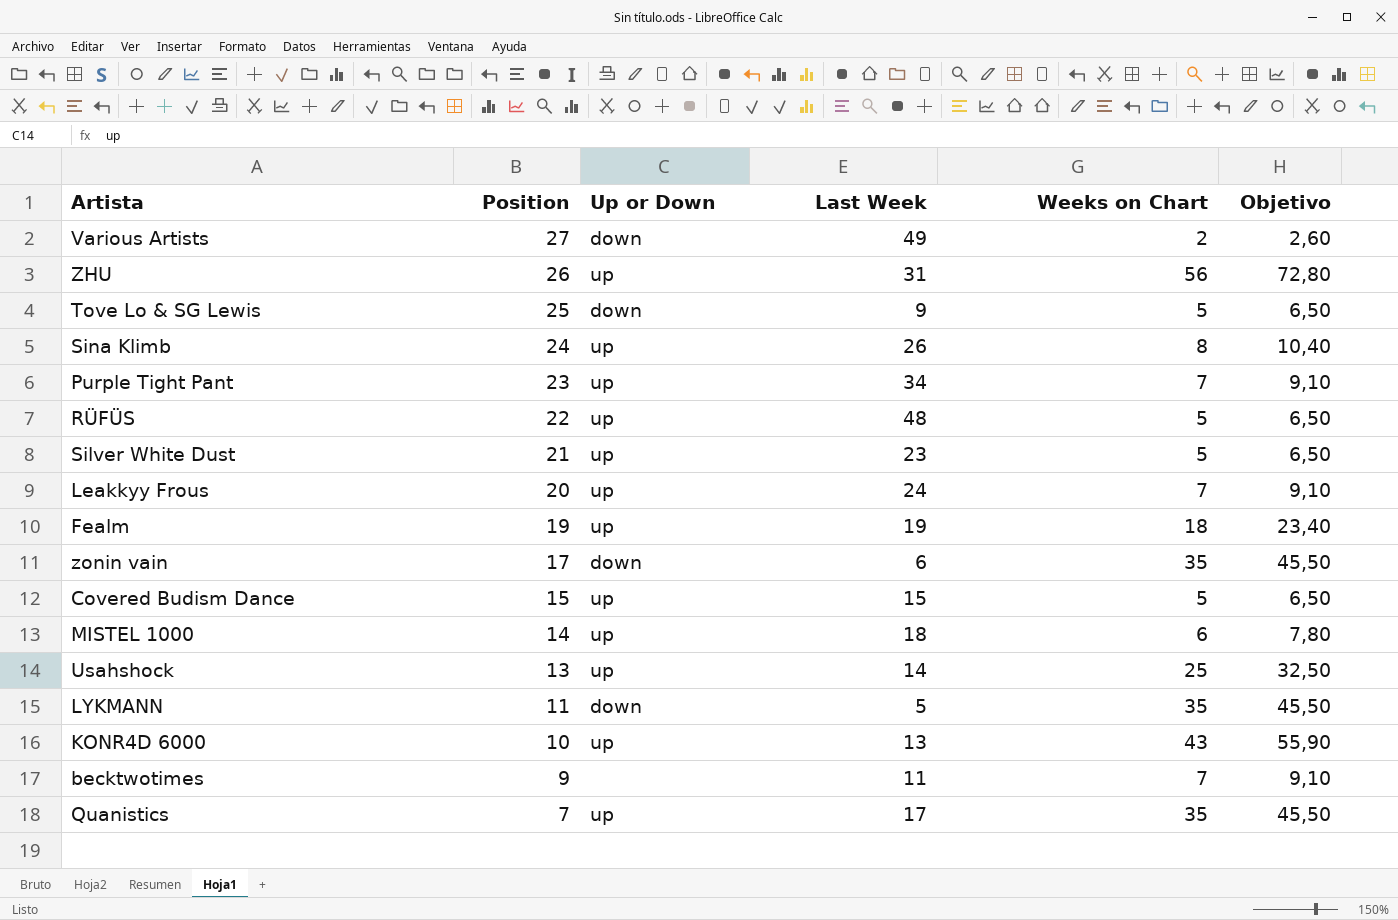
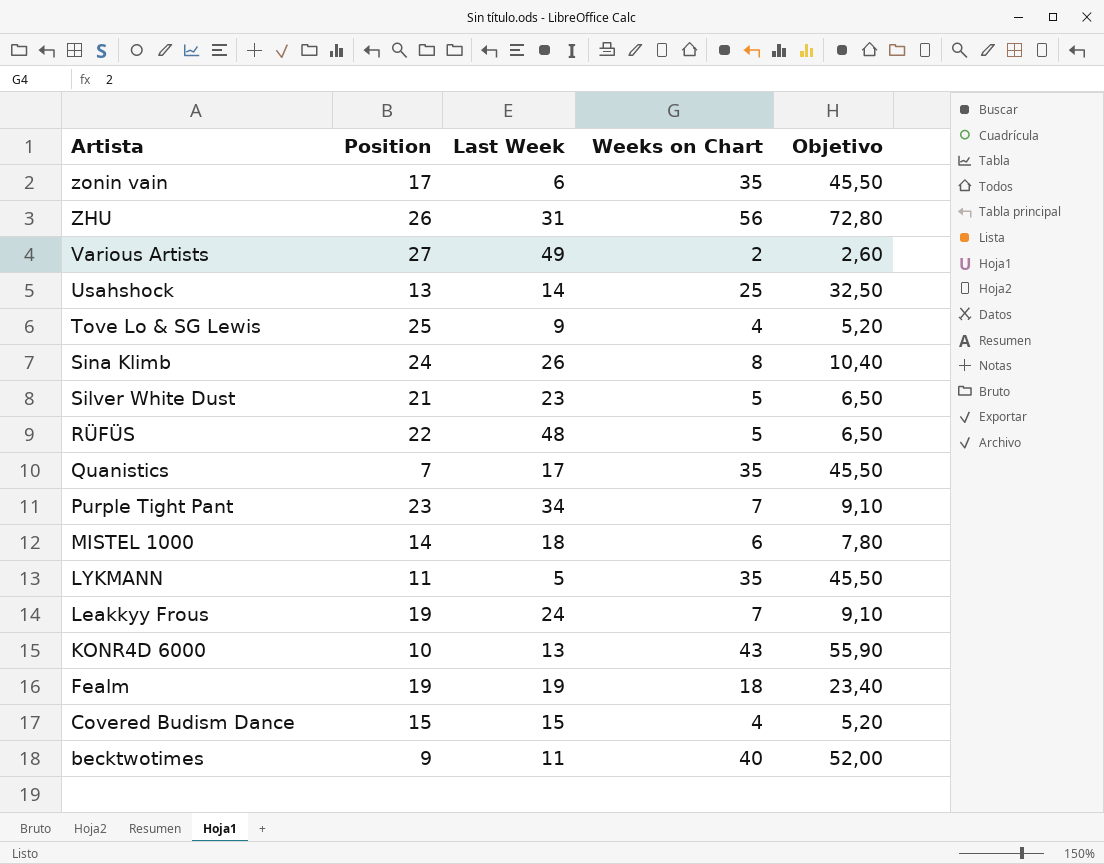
row order: Position descending -> Artista descending
column Up or Down | position: 3 -> none
Tove Lo & SG Lewis | Weeks on Chart: 5 -> 4
Tove Lo & SG Lewis | Objetivo: 6,50 -> 5,20
Leakkyy Frous | Position: 20 -> 19
Covered Budism Dance | Weeks on Chart: 5 -> 4
Covered Budism Dance | Objetivo: 6,50 -> 5,20
becktwotimes | Weeks on Chart: 7 -> 40
becktwotimes | Objetivo: 9,10 -> 52,00

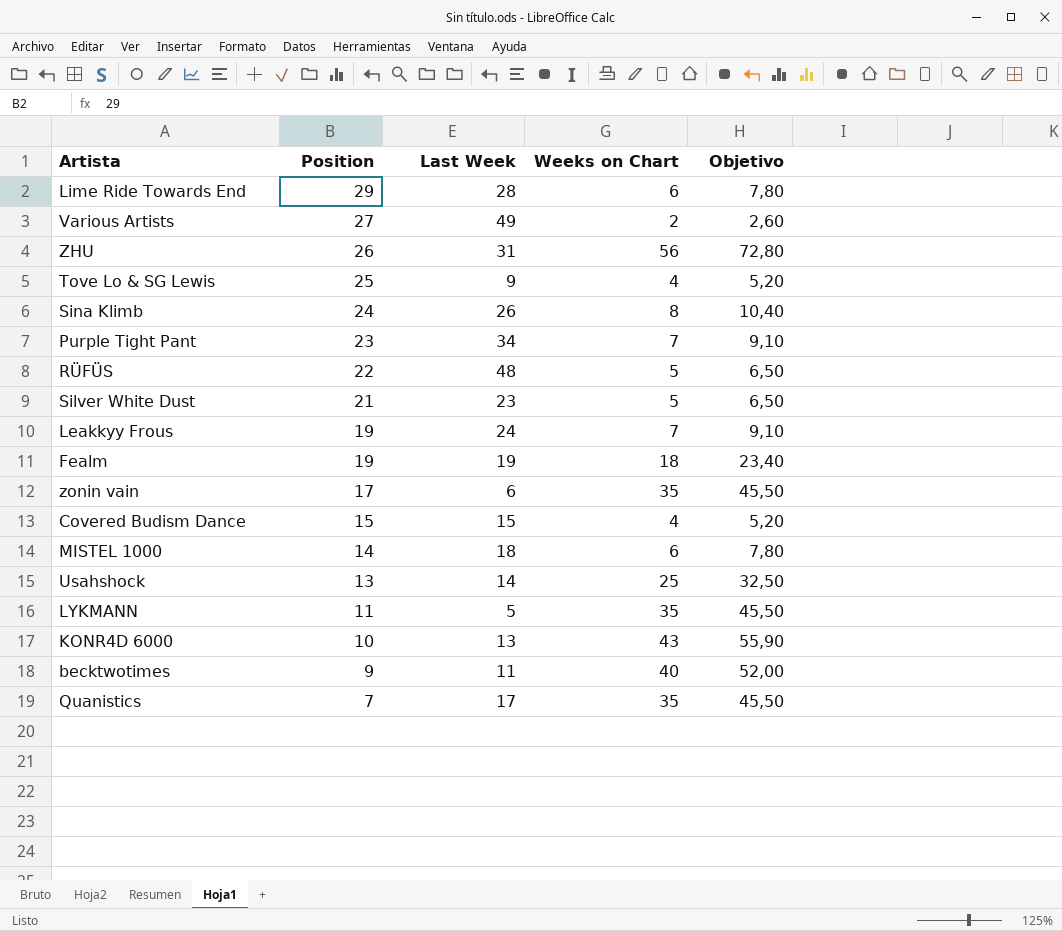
row order: Artista descending -> Position descending
row Lime Ride Towards End: none -> 29 | 28 | 6 | 7,80

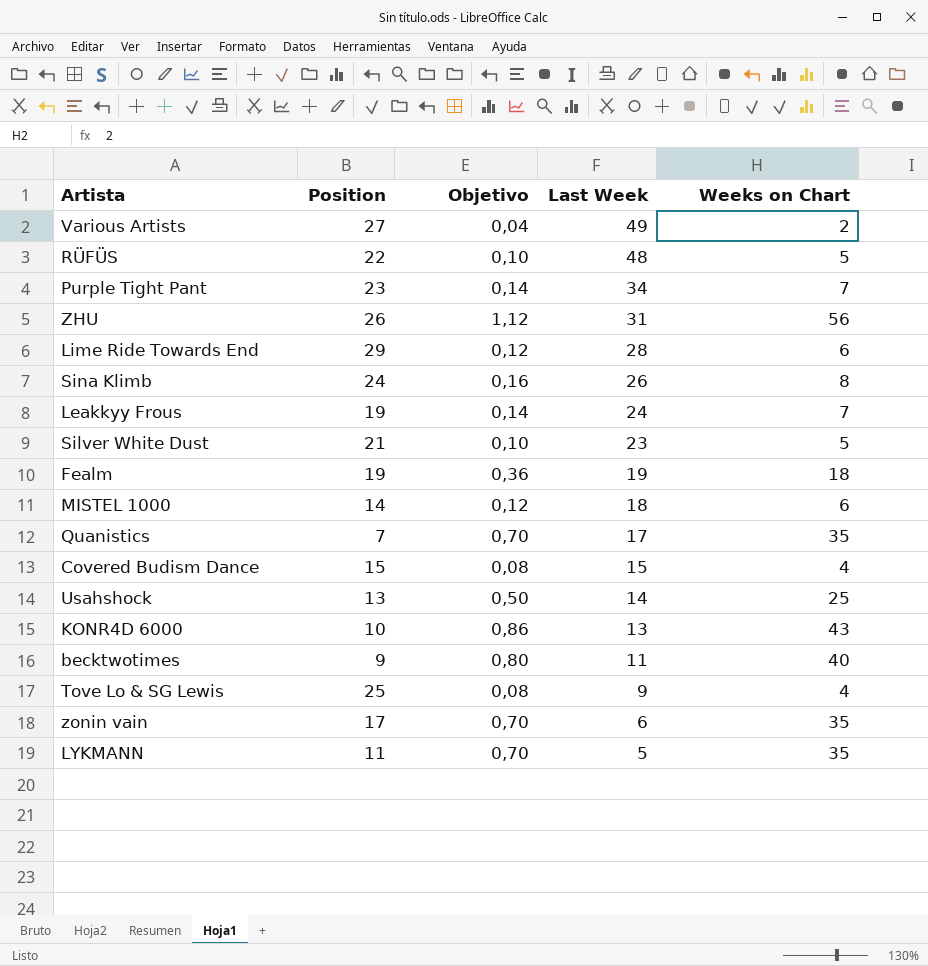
row order: Position descending -> Last Week descending
column Objetivo | formula: [Weeks on Chart] * 1,3 -> [Weeks on Chart] * 0,02
column Objetivo | position: 5 -> 3

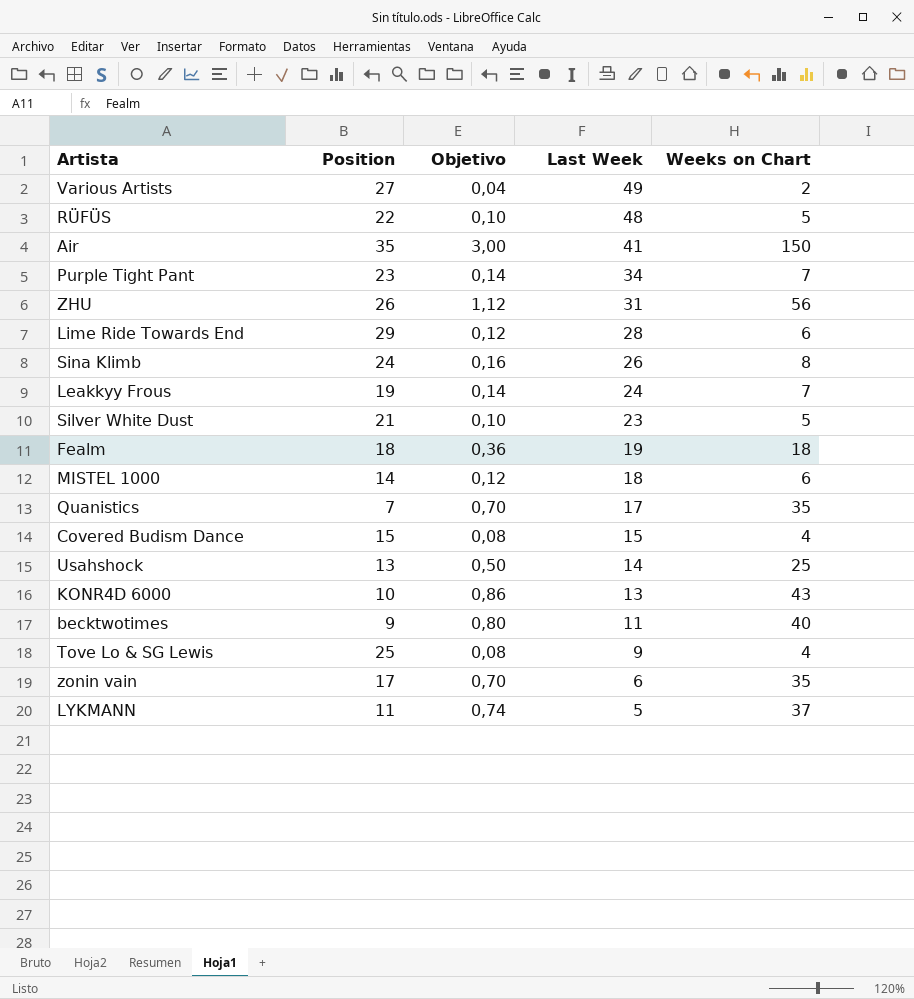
row Air: none -> 35 | 3,00 | 41 | 150
Fealm | Position: 19 -> 18
LYKMANN | Objetivo: 0,70 -> 0,74
LYKMANN | Weeks on Chart: 35 -> 37

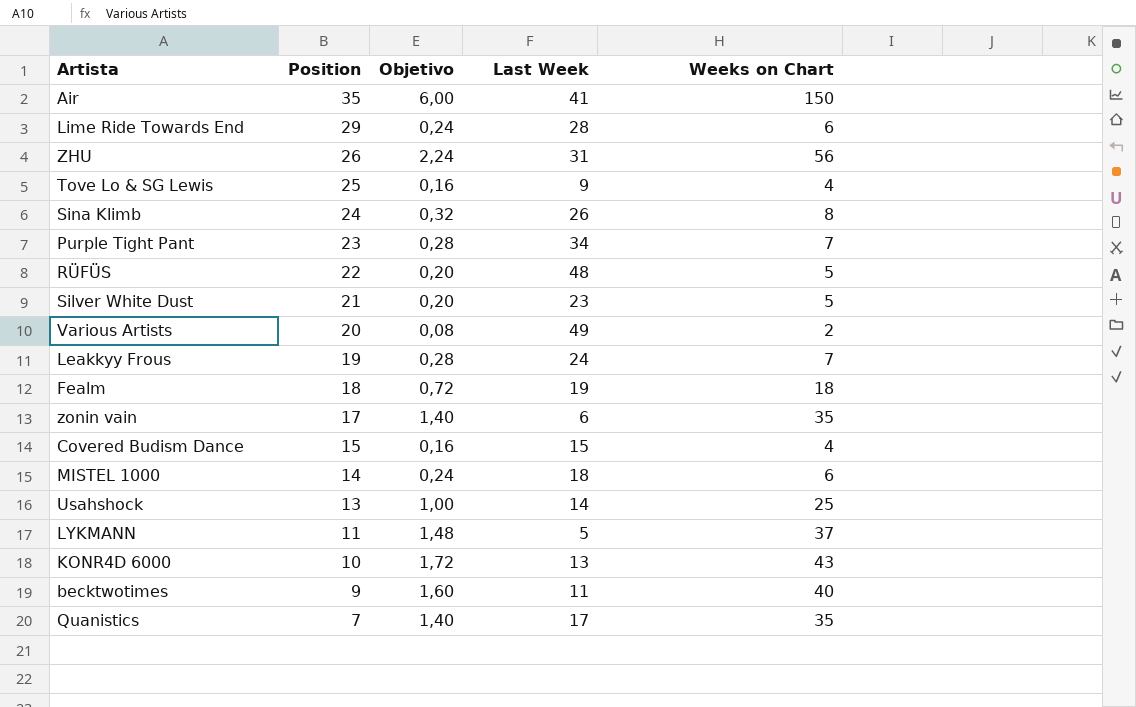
row order: Last Week descending -> Position descending
column Objetivo | formula: [Weeks on Chart] * 0,02 -> [Weeks on Chart] * 0,04
Various Artists | Position: 27 -> 20

